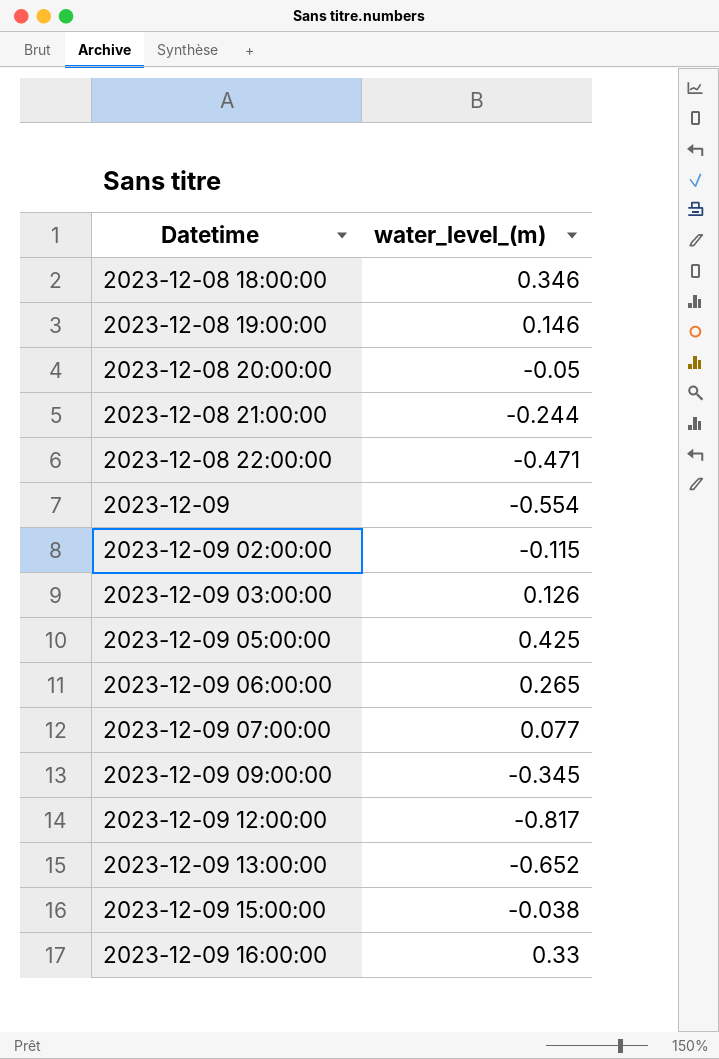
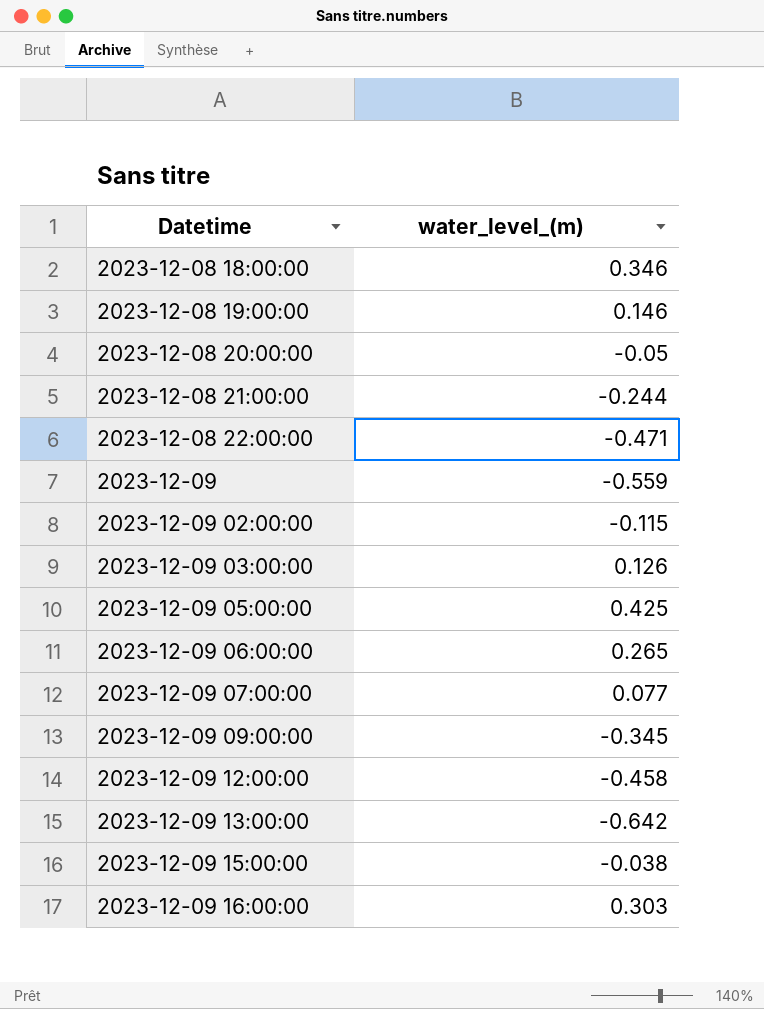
2023-12-09 | water_level_(m): -0.554 -> -0.559
2023-12-09 12:00:00 | water_level_(m): -0.817 -> -0.458
2023-12-09 13:00:00 | water_level_(m): -0.652 -> -0.642
2023-12-09 16:00:00 | water_level_(m): 0.33 -> 0.303

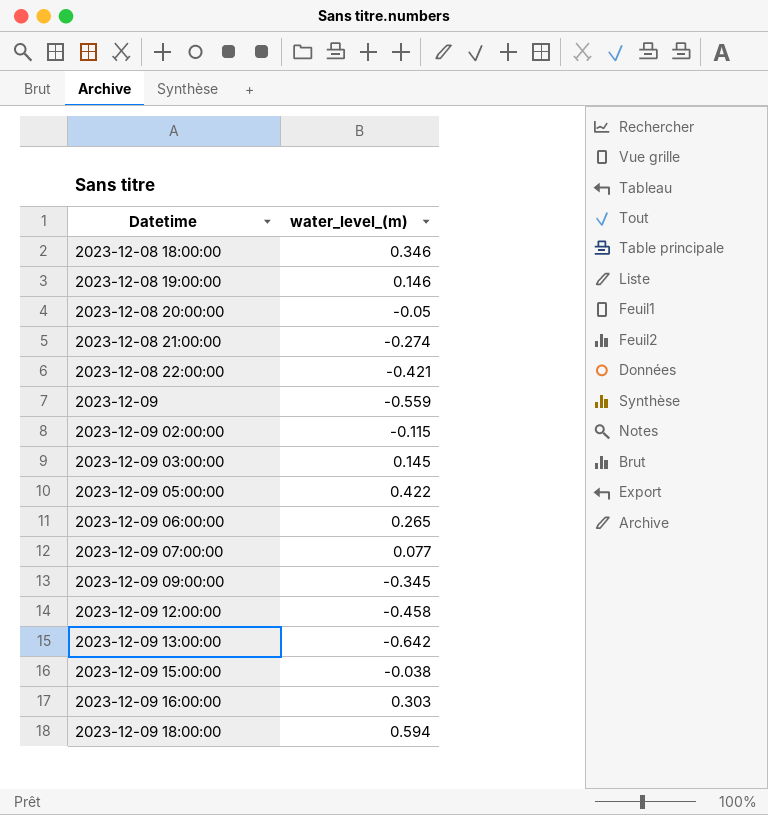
2023-12-08 21:00:00 | water_level_(m): -0.244 -> -0.274
2023-12-08 22:00:00 | water_level_(m): -0.471 -> -0.421
2023-12-09 03:00:00 | water_level_(m): 0.126 -> 0.145
2023-12-09 05:00:00 | water_level_(m): 0.425 -> 0.422
row 2023-12-09 18:00:00: none -> 0.594

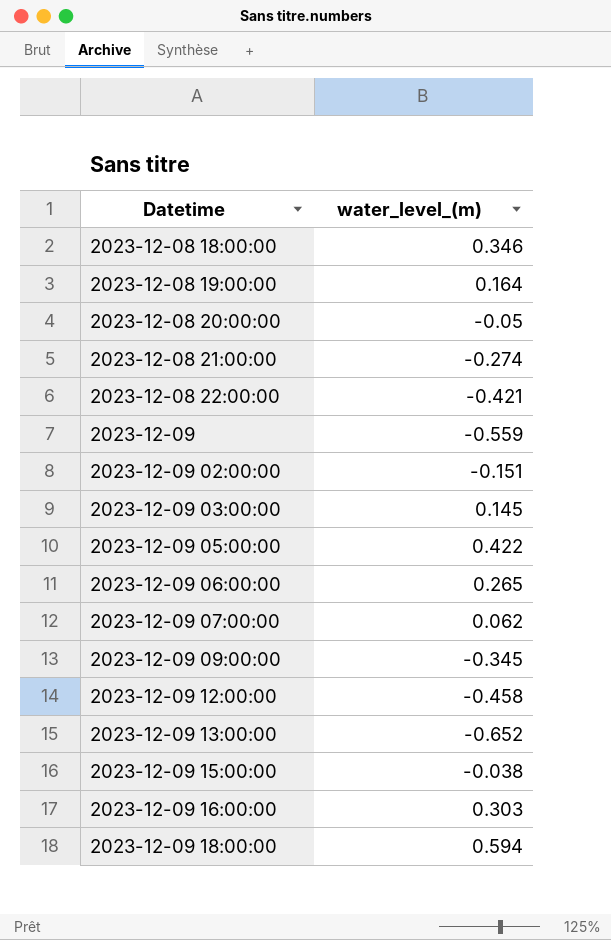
2023-12-08 19:00:00 | water_level_(m): 0.146 -> 0.164
2023-12-09 02:00:00 | water_level_(m): -0.115 -> -0.151
2023-12-09 07:00:00 | water_level_(m): 0.077 -> 0.062
2023-12-09 13:00:00 | water_level_(m): -0.642 -> -0.652

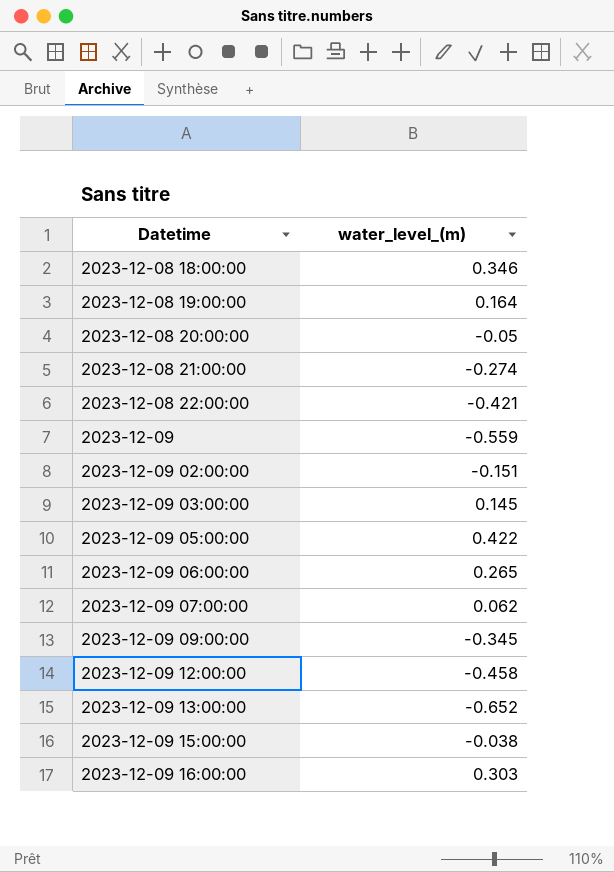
row 2023-12-09 18:00:00: 0.594 -> none

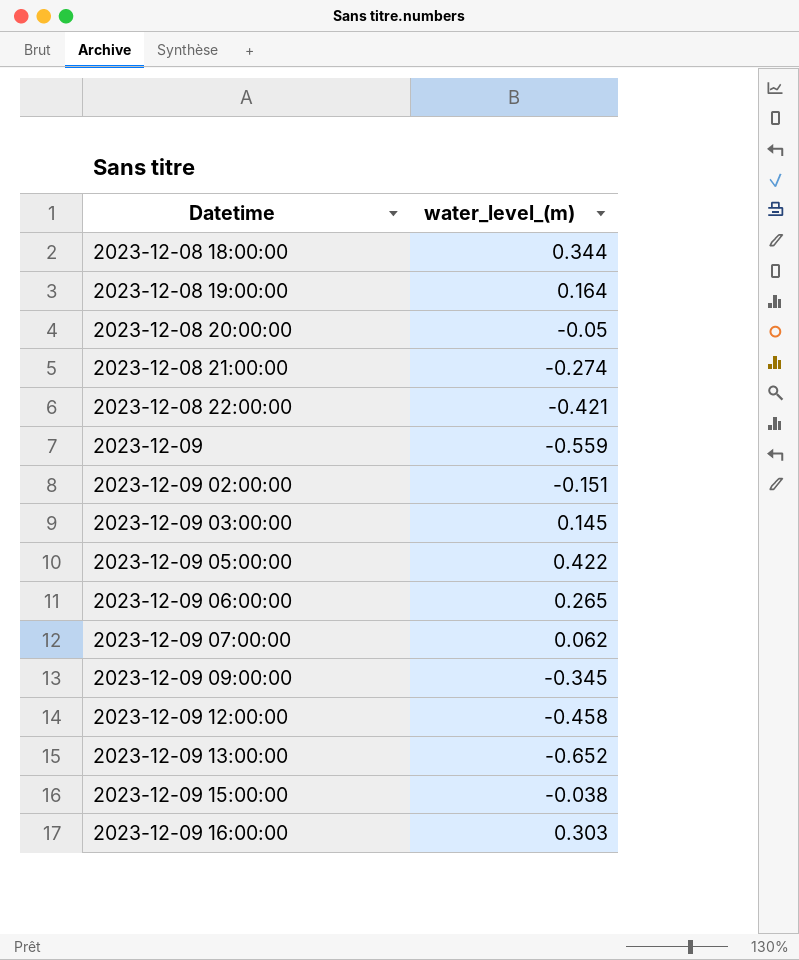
2023-12-08 18:00:00 | water_level_(m): 0.346 -> 0.344

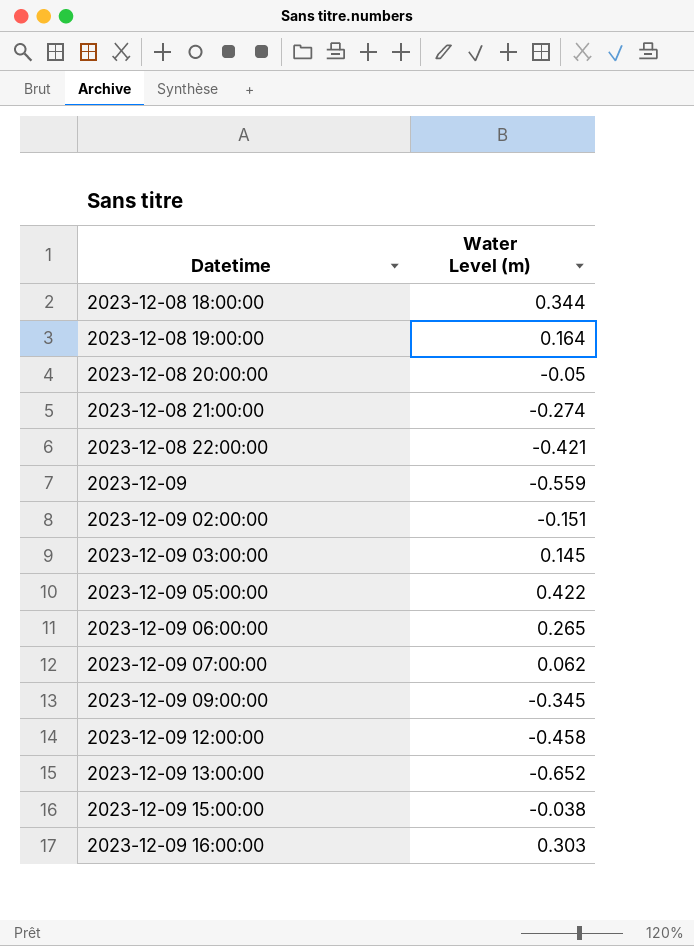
column name: water_level_(m) -> Water Level (m)

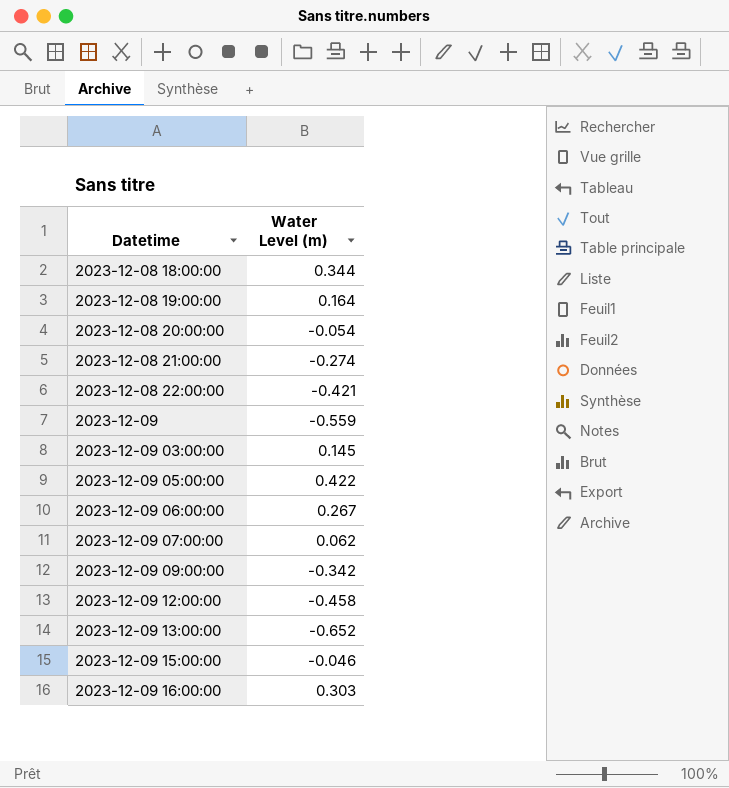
row 2023-12-09 02:00:00: -0.151 -> none
2023-12-08 20:00:00 | Water Level (m): -0.05 -> -0.054
2023-12-09 06:00:00 | Water Level (m): 0.265 -> 0.267
2023-12-09 09:00:00 | Water Level (m): -0.345 -> -0.342
2023-12-09 15:00:00 | Water Level (m): -0.038 -> -0.046

